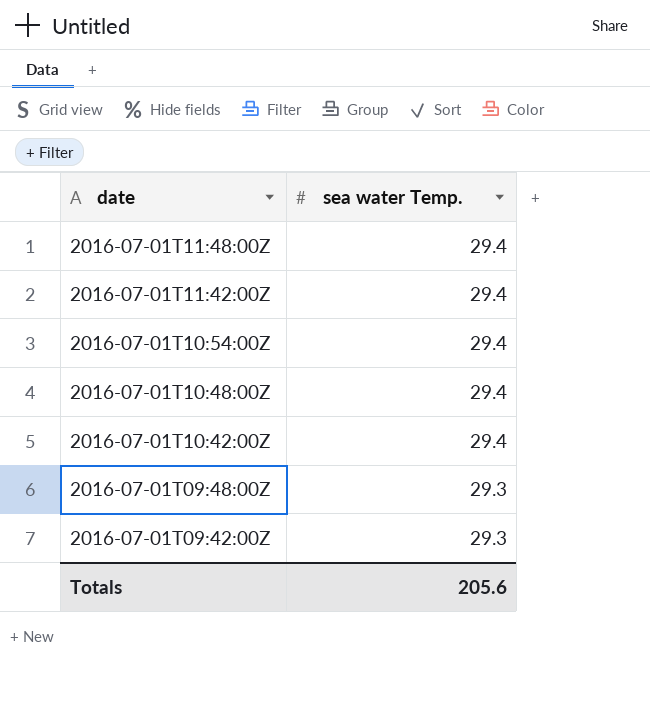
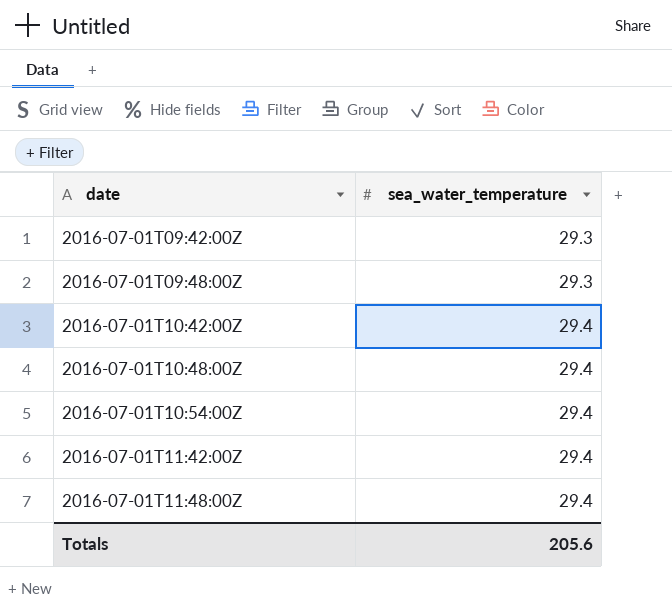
row order: date descending -> date ascending
column name: sea water Temp. -> sea_water_temperature

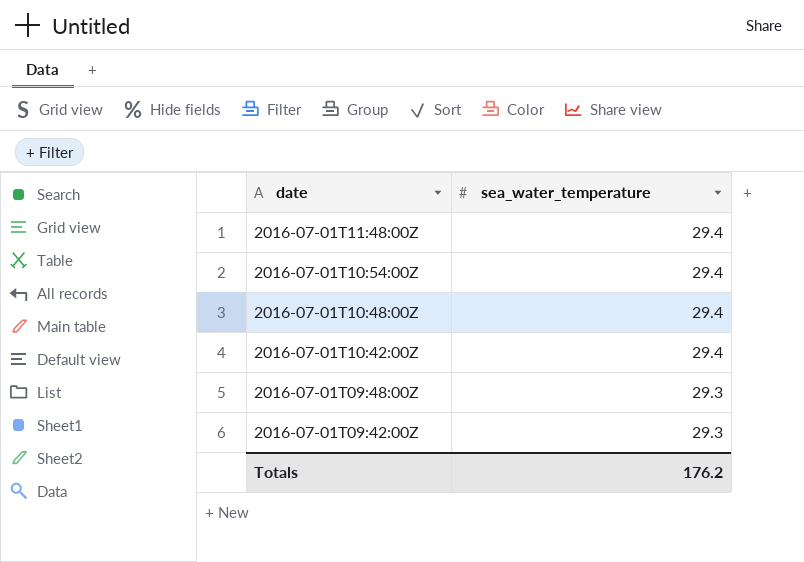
row order: date ascending -> date descending
row 2016-07-01T11:42:00Z: 29.4 -> none
Totals | sea_water_temperature: 205.6 -> 176.2

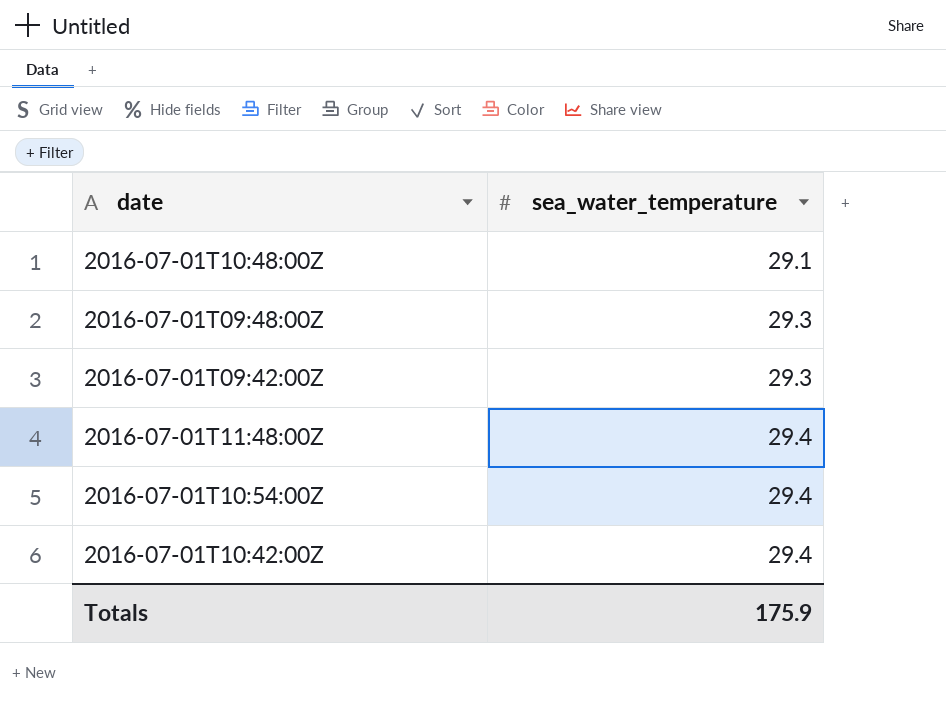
row order: date descending -> sea_water_temperature ascending
2016-07-01T10:48:00Z | sea_water_temperature: 29.4 -> 29.1
Totals | sea_water_temperature: 176.2 -> 175.9

